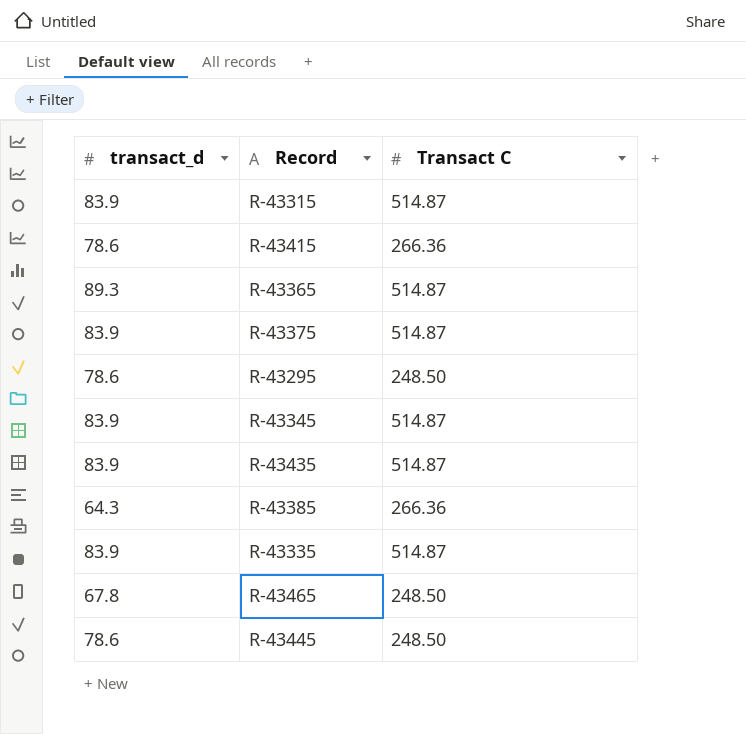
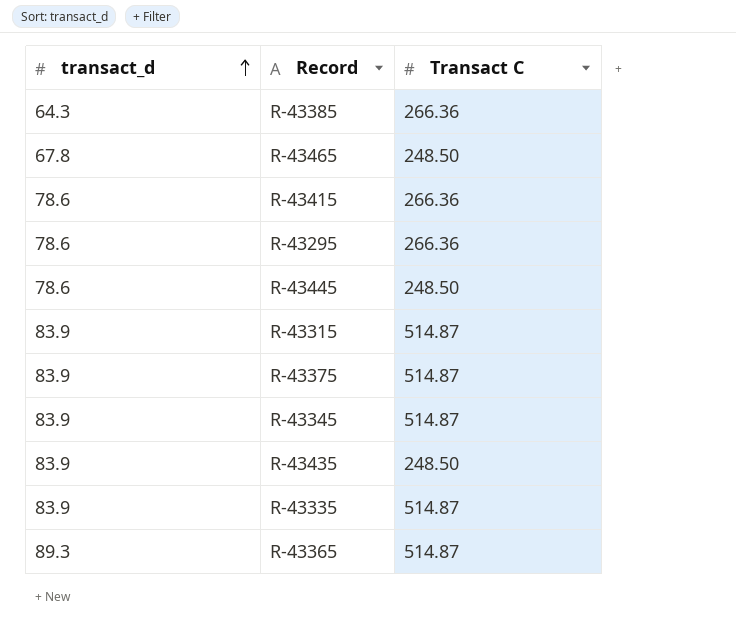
row order: none -> transact_d ascending
R-43295 | Transact C: 248.50 -> 266.36
R-43435 | Transact C: 514.87 -> 248.50

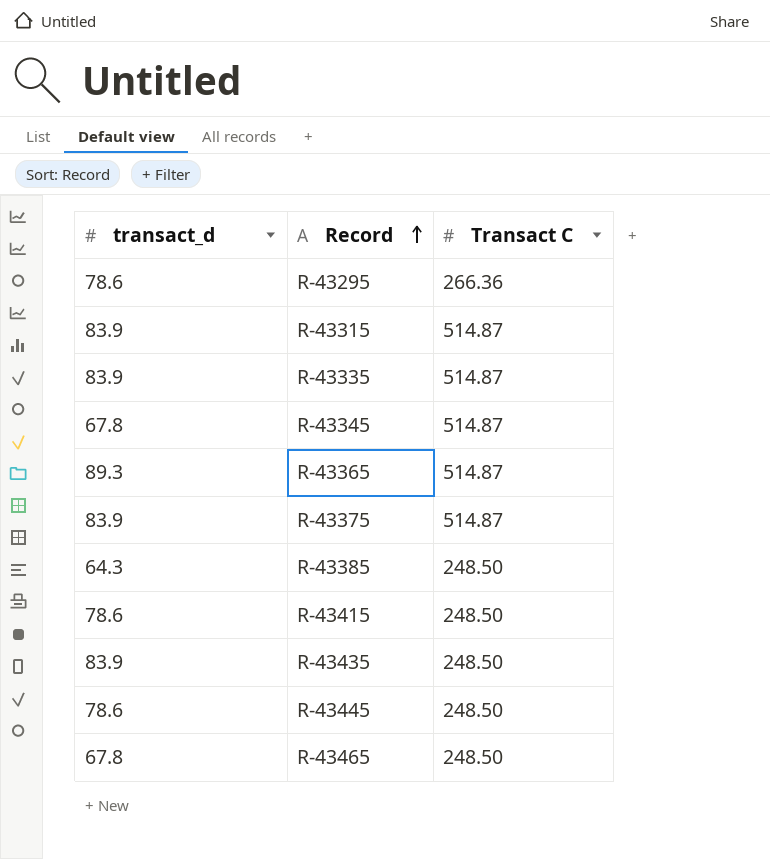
row order: transact_d ascending -> Record ascending
R-43345 | transact_d: 83.9 -> 67.8
R-43385 | Transact C: 266.36 -> 248.50
R-43415 | Transact C: 266.36 -> 248.50

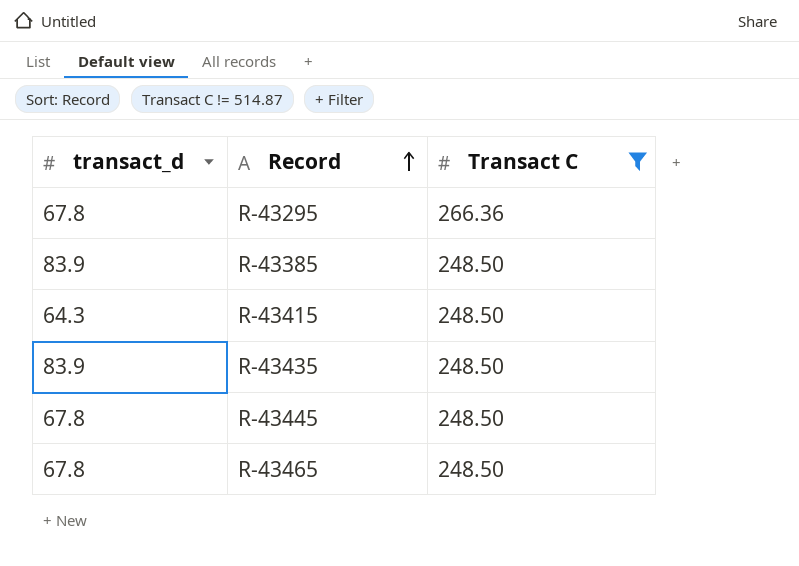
filter: none -> Transact C != 514.87
R-43295 | transact_d: 78.6 -> 67.8
R-43385 | transact_d: 64.3 -> 83.9
R-43415 | transact_d: 78.6 -> 64.3
R-43445 | transact_d: 78.6 -> 67.8

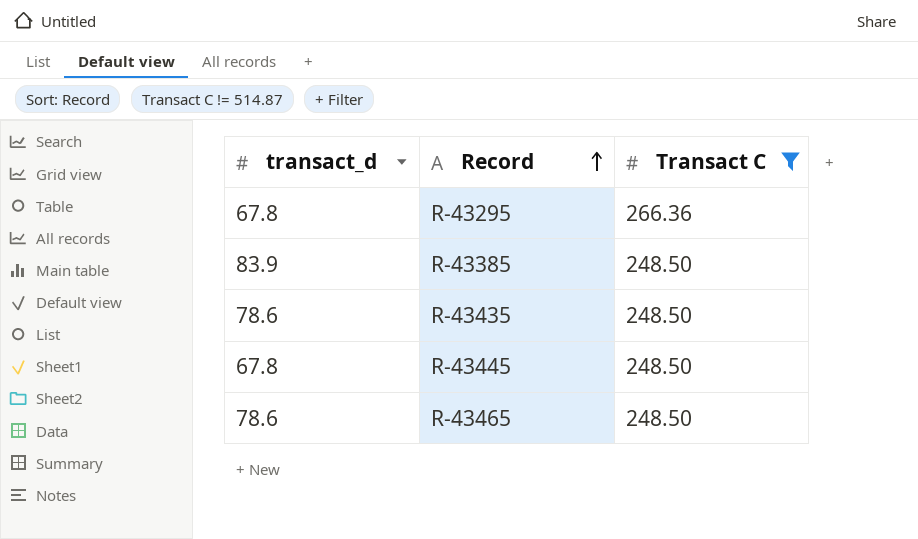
row R-43415: 64.3 | 248.50 -> none
R-43435 | transact_d: 83.9 -> 78.6
R-43465 | transact_d: 67.8 -> 78.6

